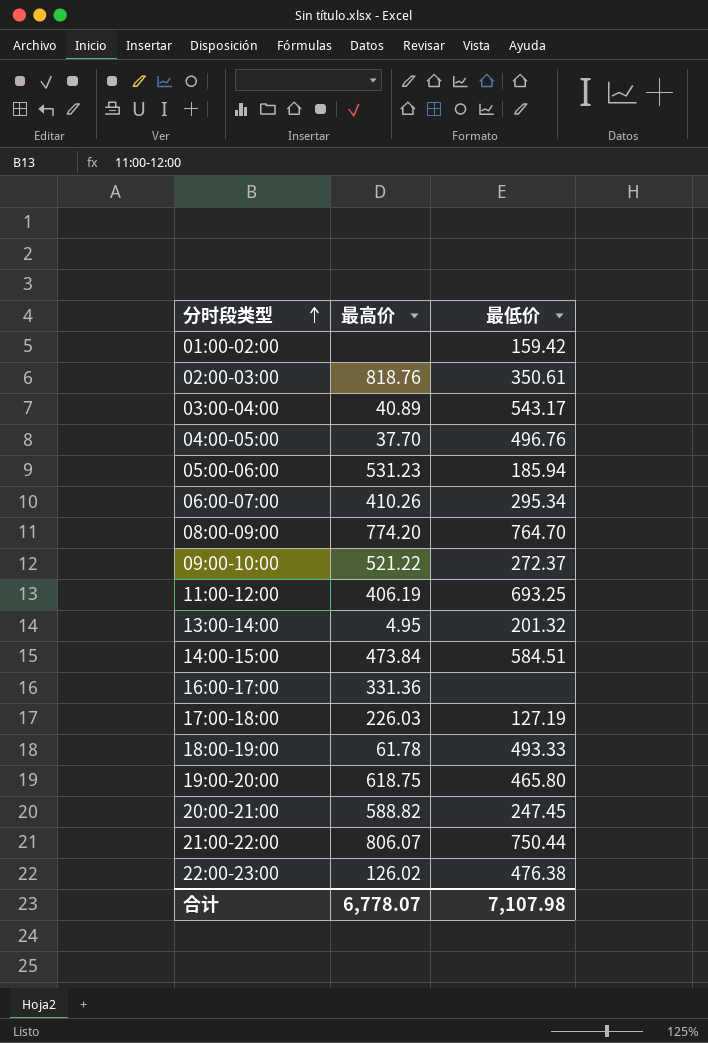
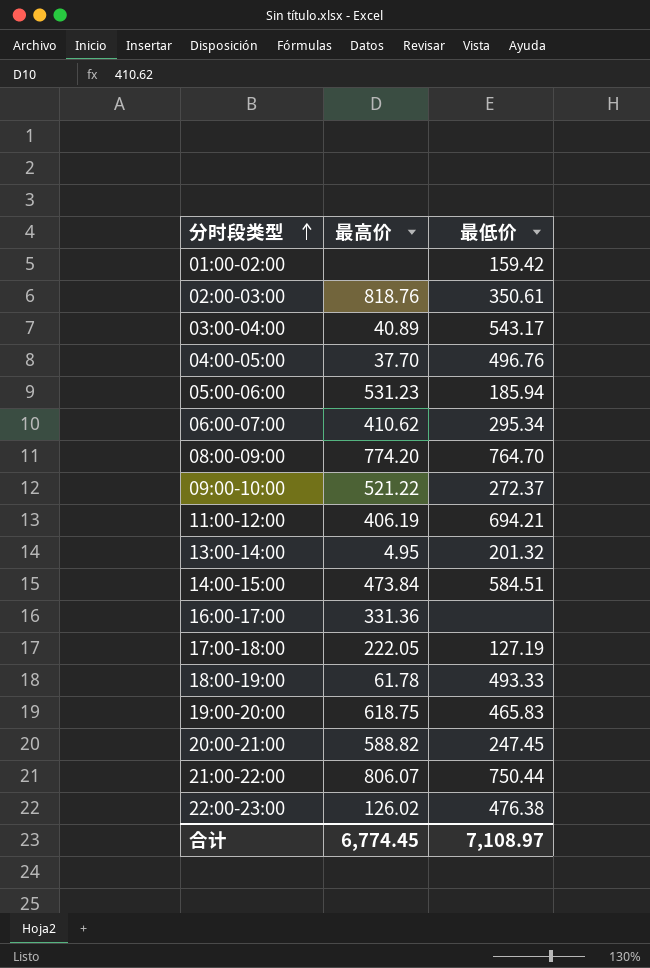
06:00-07:00 | 最高价: 410.26 -> 410.62
11:00-12:00 | 最低价: 693.25 -> 694.21
17:00-18:00 | 最高价: 226.03 -> 222.05
19:00-20:00 | 最低价: 465.80 -> 465.83
合计 | 最高价: 6,778.07 -> 6,774.45
合计 | 最低价: 7,107.98 -> 7,108.97

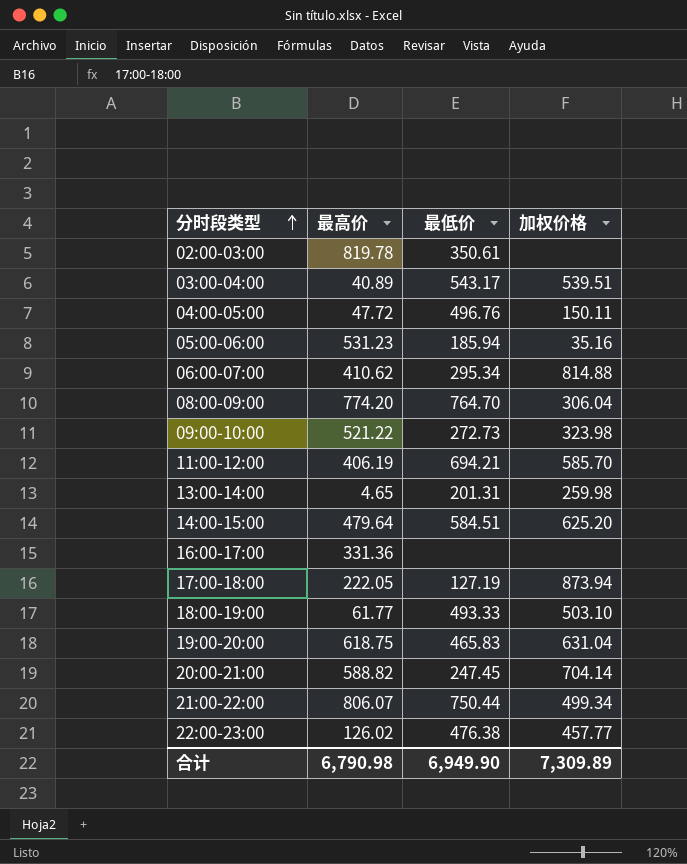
column 加权价格 | position: none -> 4
row 01:00-02:00: none | 159.42 -> none
02:00-03:00 | 最高价: 818.76 -> 819.78
04:00-05:00 | 最高价: 37.70 -> 47.72
09:00-10:00 | 最低价: 272.37 -> 272.73
13:00-14:00 | 最高价: 4.95 -> 4.65
13:00-14:00 | 最低价: 201.32 -> 201.31
14:00-15:00 | 最高价: 473.84 -> 479.64
18:00-19:00 | 最高价: 61.78 -> 61.77
合计 | 最高价: 6,774.45 -> 6,790.98
合计 | 最低价: 7,108.97 -> 6,949.90

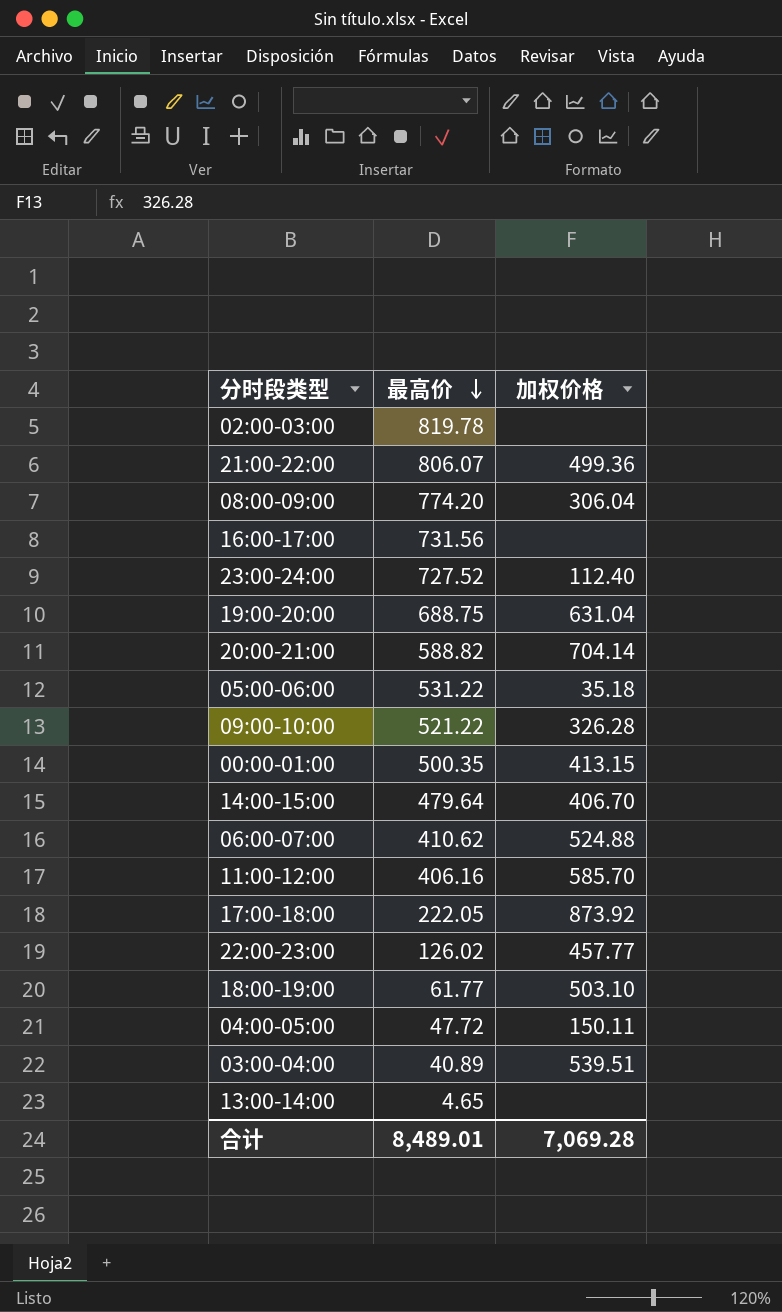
row order: 分时段类型 ascending -> 最高价 descending
column 最低价 | position: 3 -> none
21:00-22:00 | 加权价格: 499.34 -> 499.36
16:00-17:00 | 最高价: 331.36 -> 731.56
row 23:00-24:00: none -> 727.52 | 112.40
19:00-20:00 | 最高价: 618.75 -> 688.75
05:00-06:00 | 最高价: 531.23 -> 531.22
05:00-06:00 | 加权价格: 35.16 -> 35.18
09:00-10:00 | 加权价格: 323.98 -> 326.28
row 00:00-01:00: none -> 500.35 | 413.15
14:00-15:00 | 加权价格: 625.20 -> 406.70
06:00-07:00 | 加权价格: 814.88 -> 524.88
11:00-12:00 | 最高价: 406.19 -> 406.16
17:00-18:00 | 加权价格: 873.94 -> 873.92
13:00-14:00 | 加权价格: 259.98 -> none
合计 | 最高价: 6,790.98 -> 8,489.01
合计 | 加权价格: 7,309.89 -> 7,069.28

